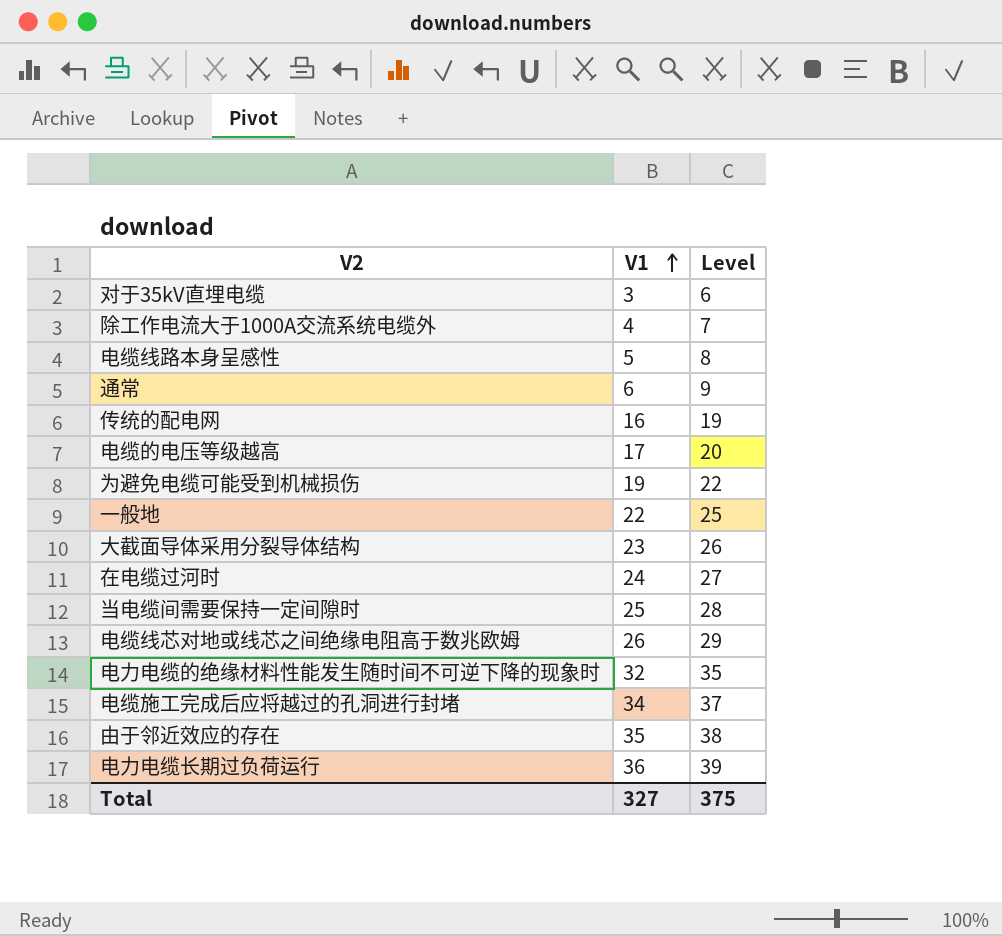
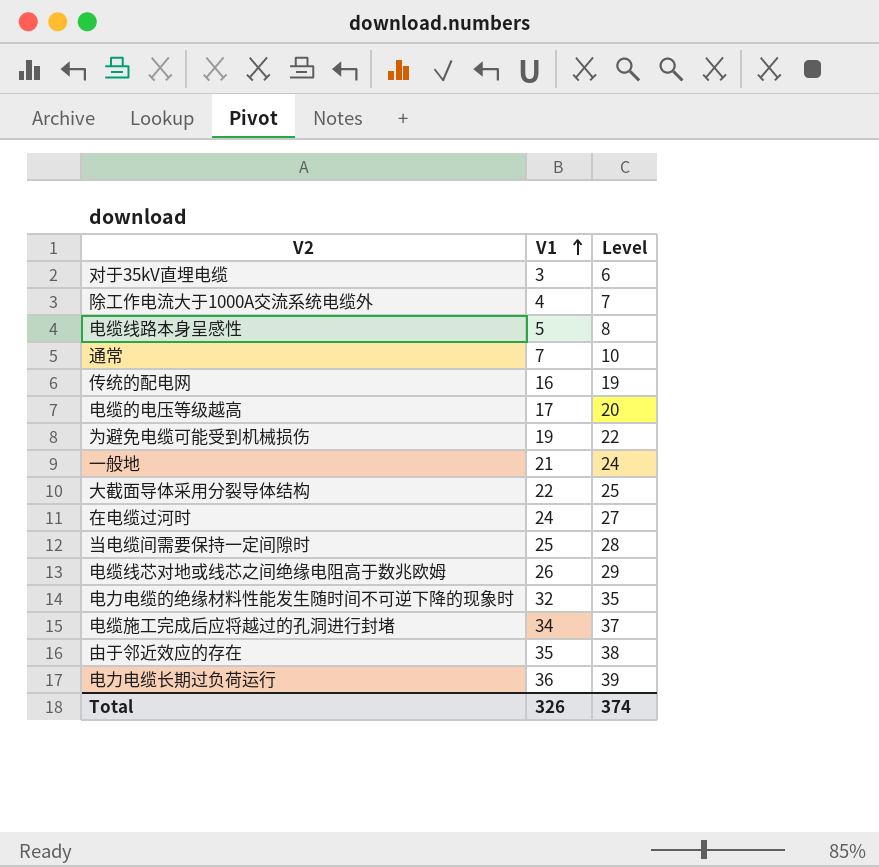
通常 | V1: 6 -> 7
通常 | Level: 9 -> 10
一般地 | V1: 22 -> 21
一般地 | Level: 25 -> 24
大截面导体采用分裂导体结构 | V1: 23 -> 22
大截面导体采用分裂导体结构 | Level: 26 -> 25
Total | V1: 327 -> 326
Total | Level: 375 -> 374

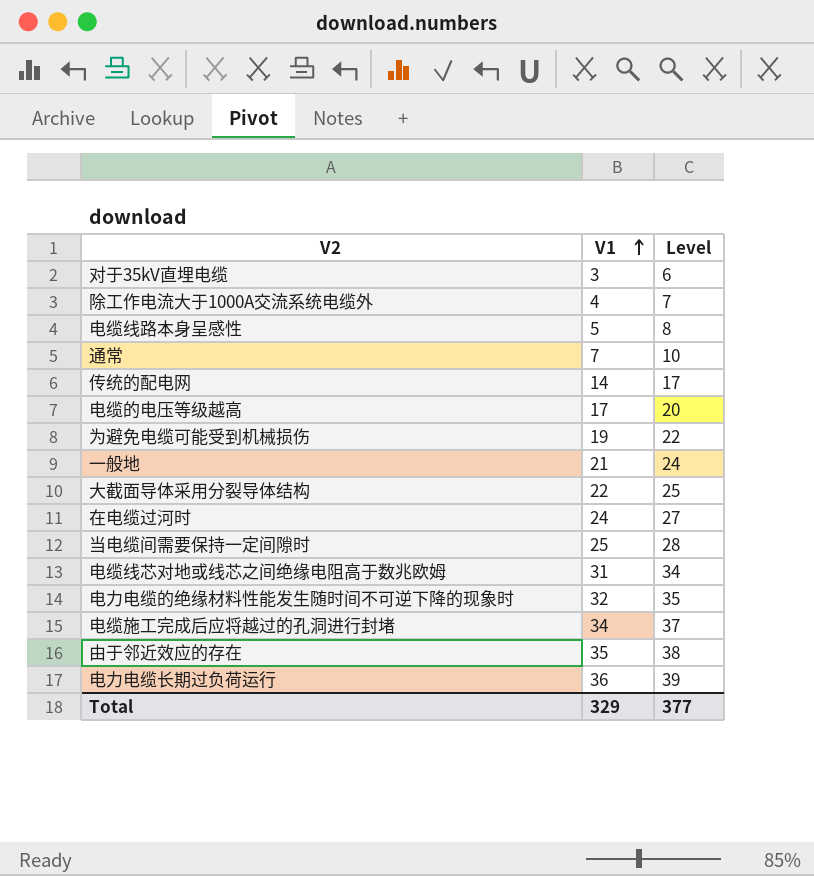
传统的配电网 | V1: 16 -> 14
传统的配电网 | Level: 19 -> 17
电缆线芯对地或线芯之间绝缘电阻高于数兆欧姆 | V1: 26 -> 31
电缆线芯对地或线芯之间绝缘电阻高于数兆欧姆 | Level: 29 -> 34
Total | V1: 326 -> 329
Total | Level: 374 -> 377

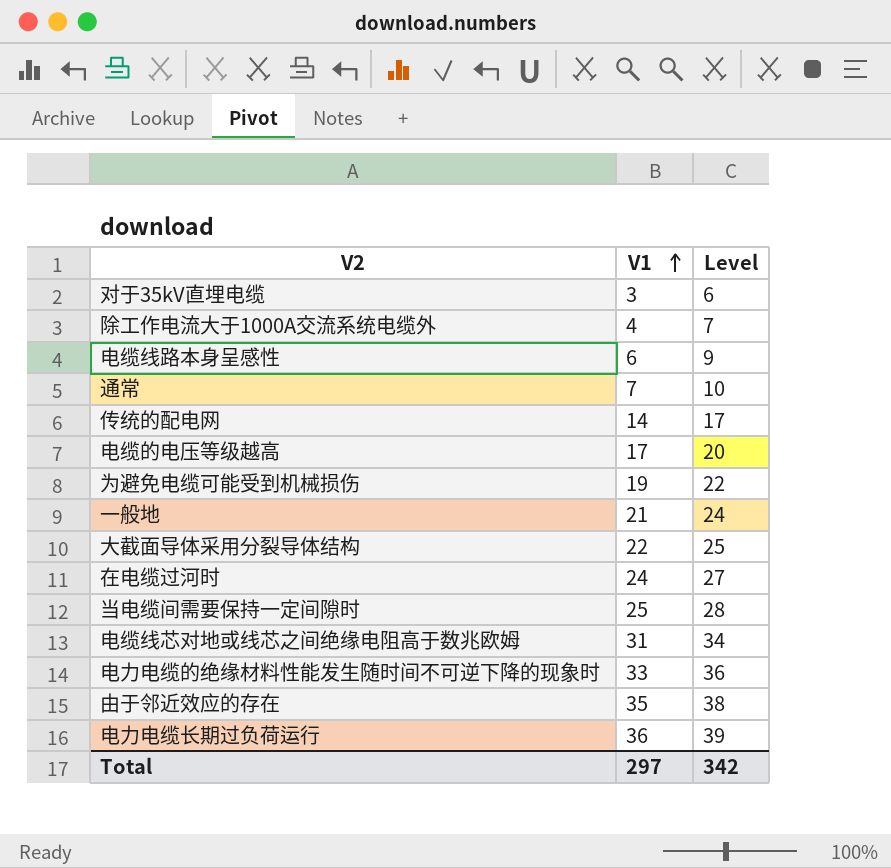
row 电缆施工完成后应将越过的孔洞进行封堵: 34 | 37 -> none
电缆线路本身呈感性 | V1: 5 -> 6
电缆线路本身呈感性 | Level: 8 -> 9
电力电缆的绝缘材料性能发生随时间不可逆下降的现象时 | V1: 32 -> 33
电力电缆的绝缘材料性能发生随时间不可逆下降的现象时 | Level: 35 -> 36
Total | V1: 329 -> 297
Total | Level: 377 -> 342

